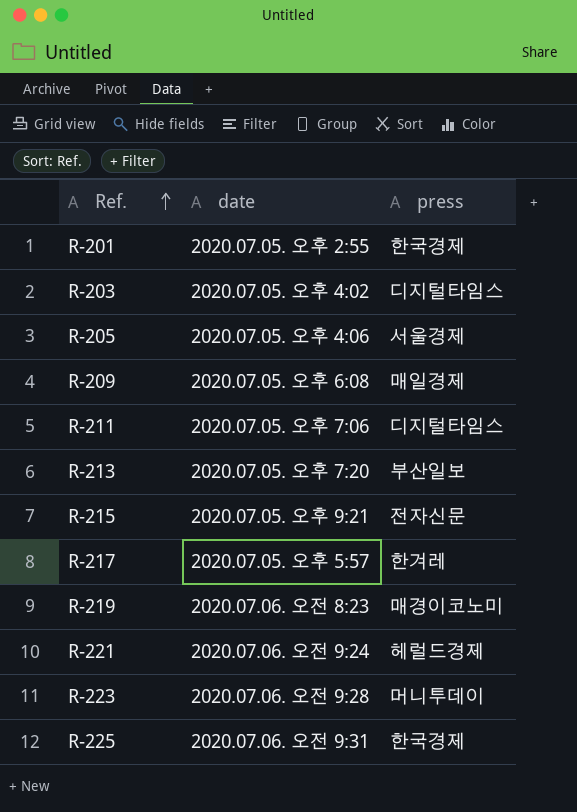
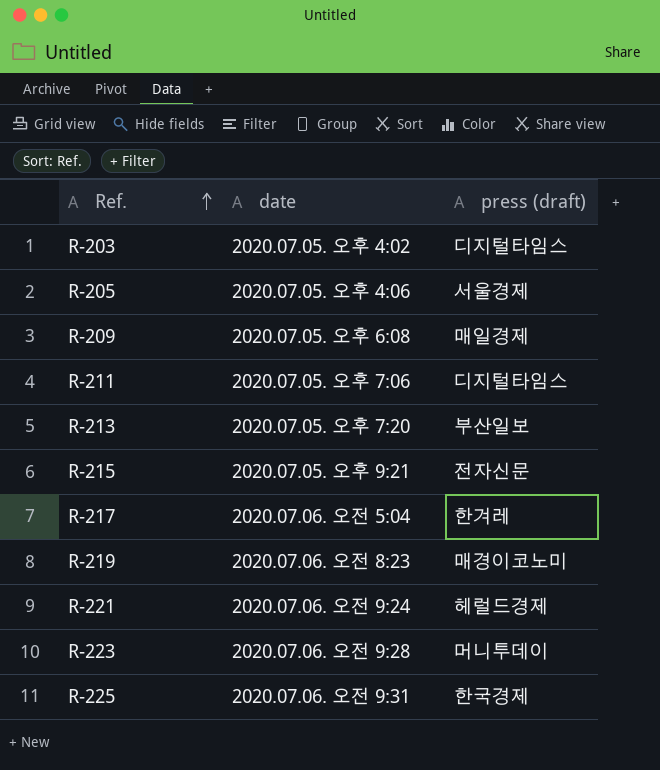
column name: press -> press (draft)
row R-201: 2020.07.05. 오후 2:55 | 한국경제 -> none
R-217 | date: 2020.07.05. 오후 5:57 -> 2020.07.06. 오전 5:04

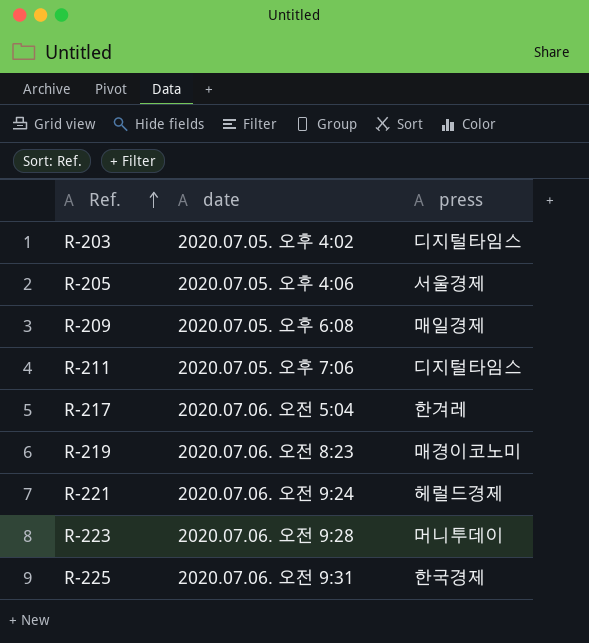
column name: press (draft) -> press
row R-213: 2020.07.05. 오후 7:20 | 부산일보 -> none
row R-215: 2020.07.05. 오후 9:21 | 전자신문 -> none

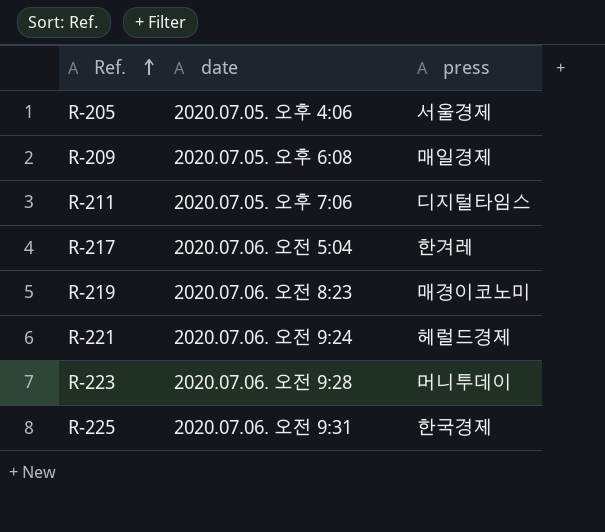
row R-203: 2020.07.05. 오후 4:02 | 디지털타임스 -> none

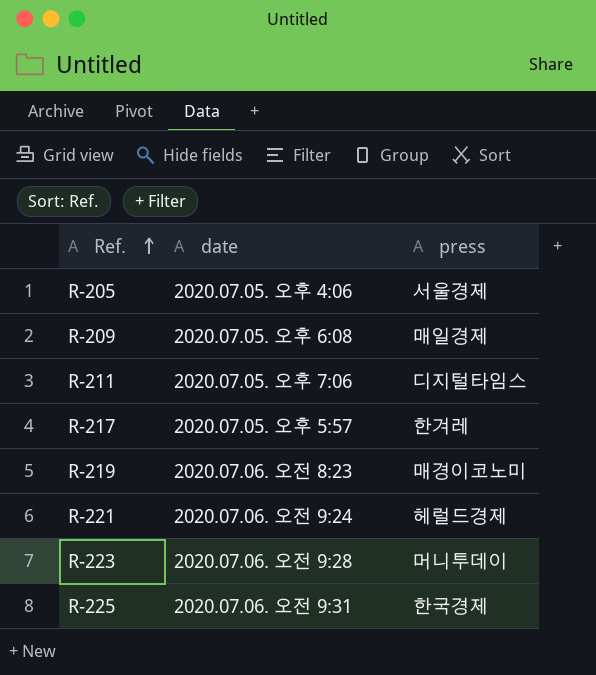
R-217 | date: 2020.07.06. 오전 5:04 -> 2020.07.05. 오후 5:57

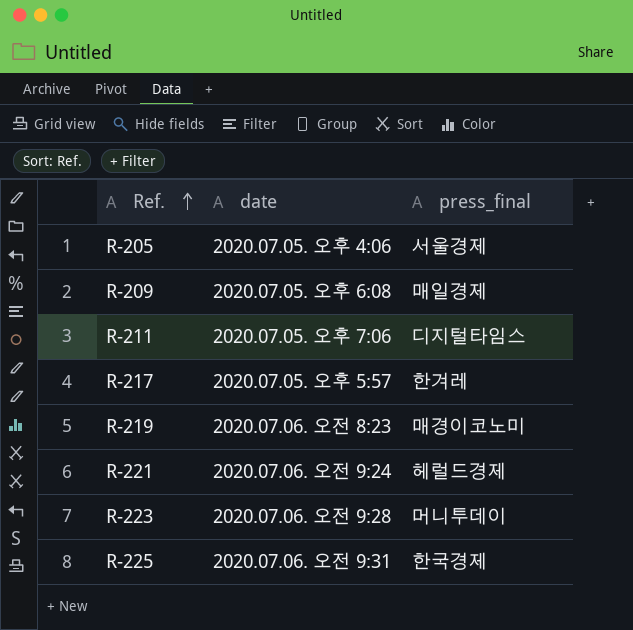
column name: press -> press_final

